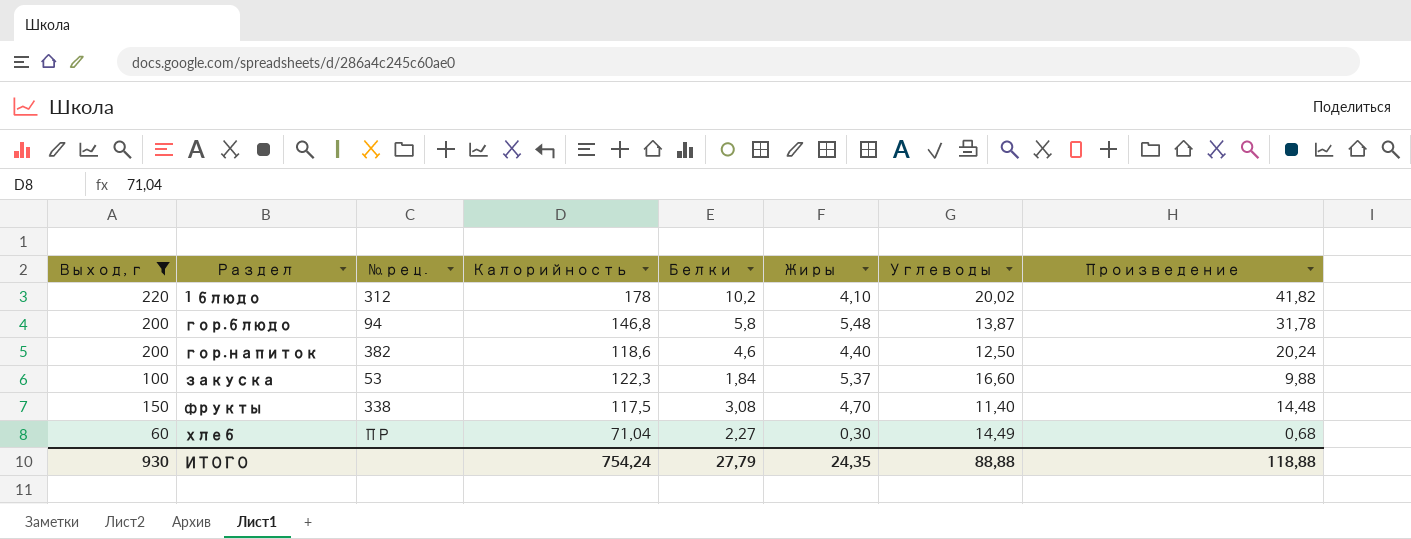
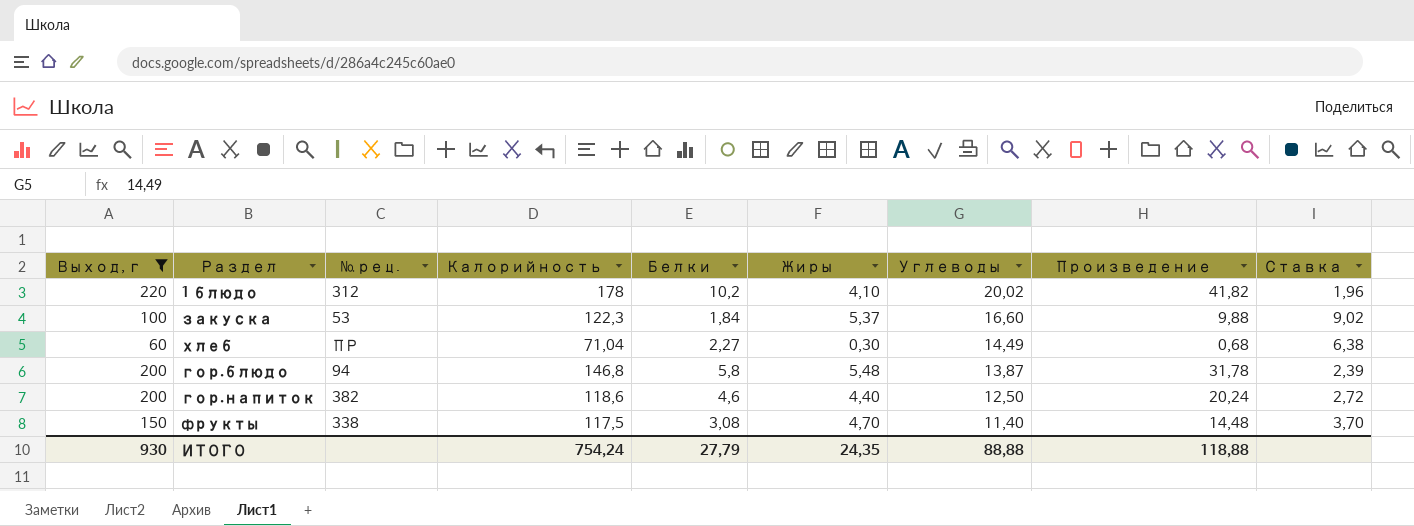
row order: Раздел ascending -> Углеводы descending
column Ставка | formula: none -> [Углеводы] / [Белки]

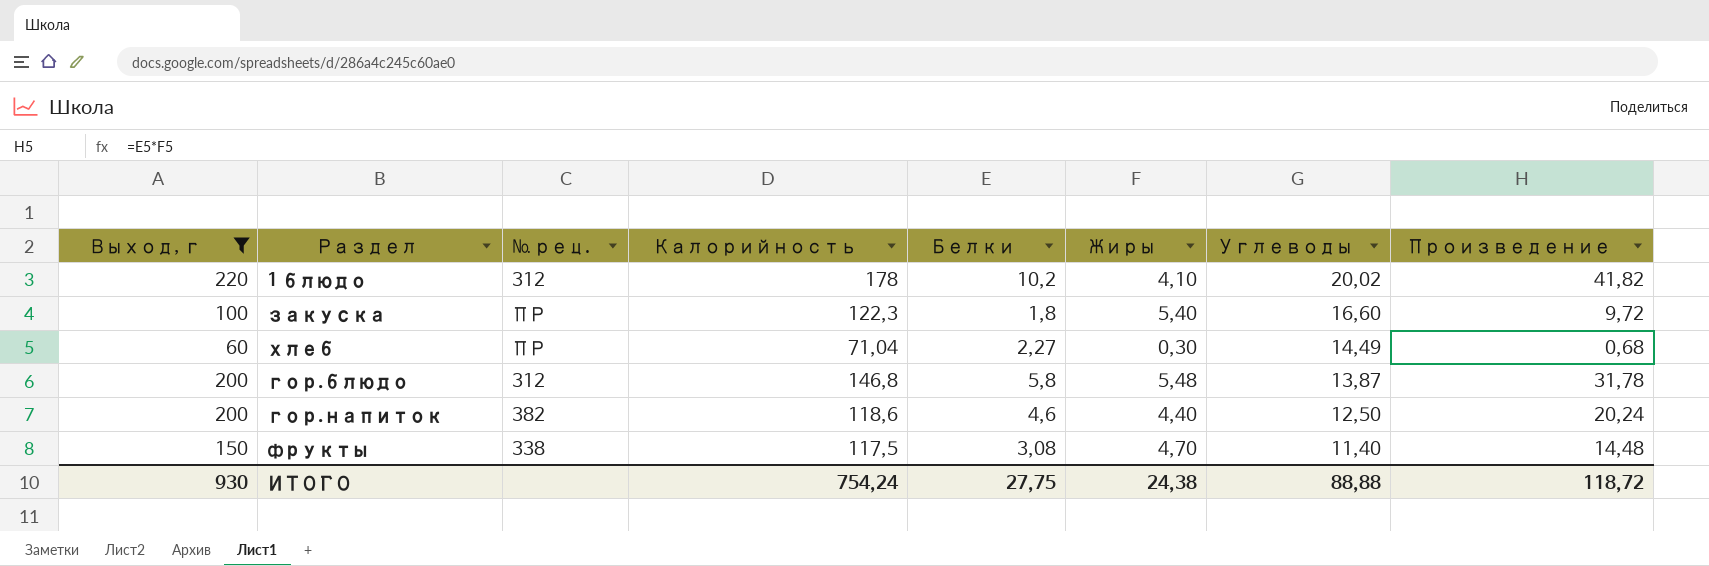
column Ставка | formula: [Углеводы] / [Белки] -> none
закуска | № рец.: 53 -> ПР
закуска | Белки: 1,84 -> 1,8
закуска | Жиры: 5,37 -> 5,40
закуска | Произведение: 9,88 -> 9,72
гор.блюдо | № рец.: 94 -> 312
ИТОГО | Белки: 27,79 -> 27,75
ИТОГО | Жиры: 24,35 -> 24,38
ИТОГО | Произведение: 118,88 -> 118,72

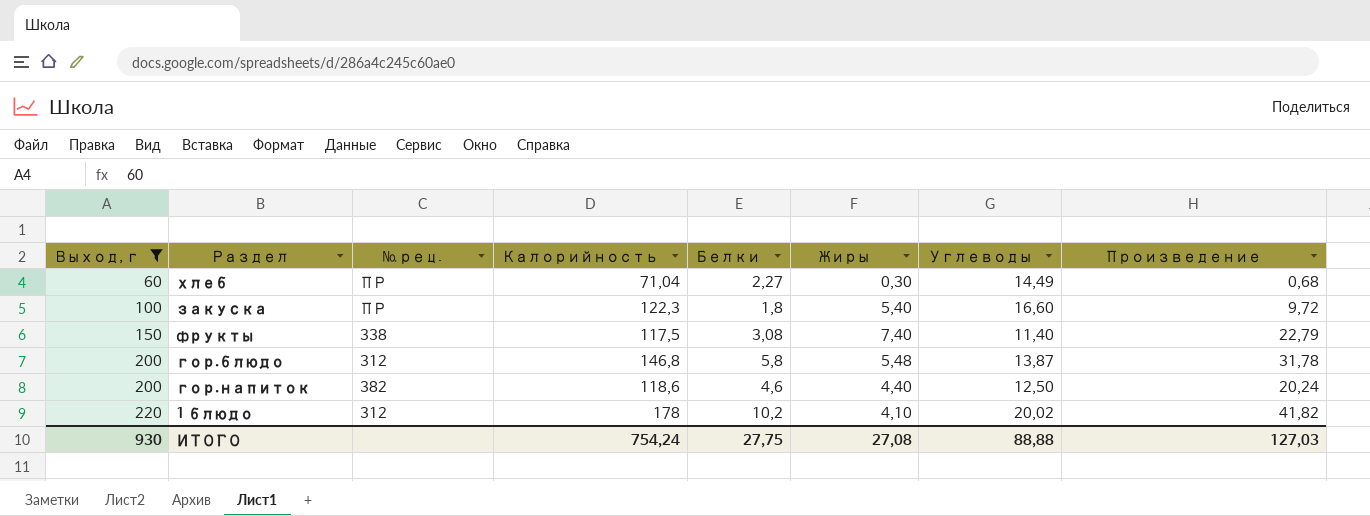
row order: Углеводы descending -> Выход, г ascending
фрукты | Жиры: 4,70 -> 7,40
фрукты | Произведение: 14,48 -> 22,79
ИТОГО | Жиры: 24,38 -> 27,08
ИТОГО | Произведение: 118,72 -> 127,03

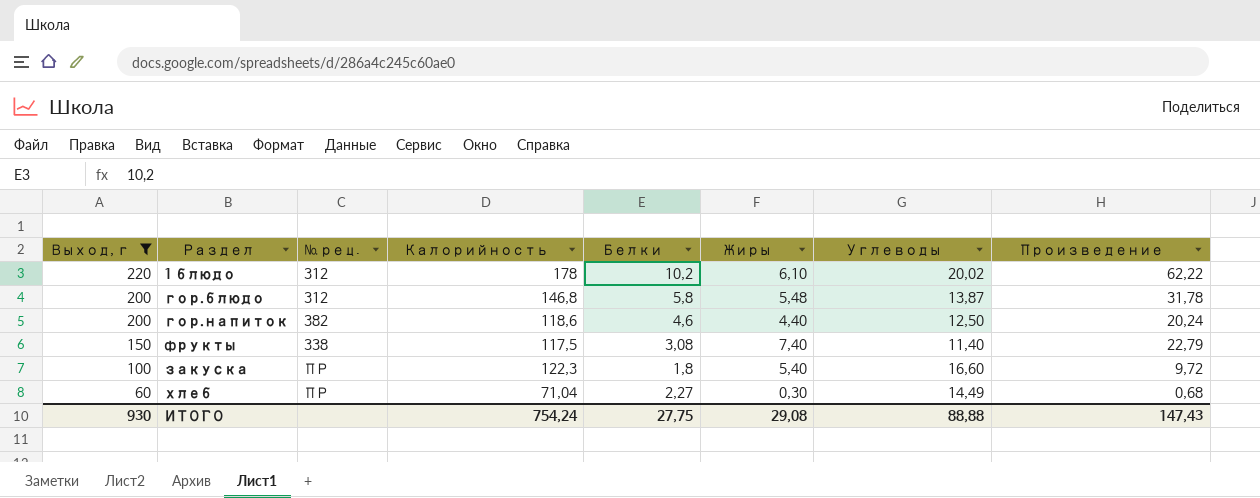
row order: Выход, г ascending -> Выход, г descending
1 блюдо | Жиры: 4,10 -> 6,10
1 блюдо | Произведение: 41,82 -> 62,22
ИТОГО | Жиры: 27,08 -> 29,08
ИТОГО | Произведение: 127,03 -> 147,43

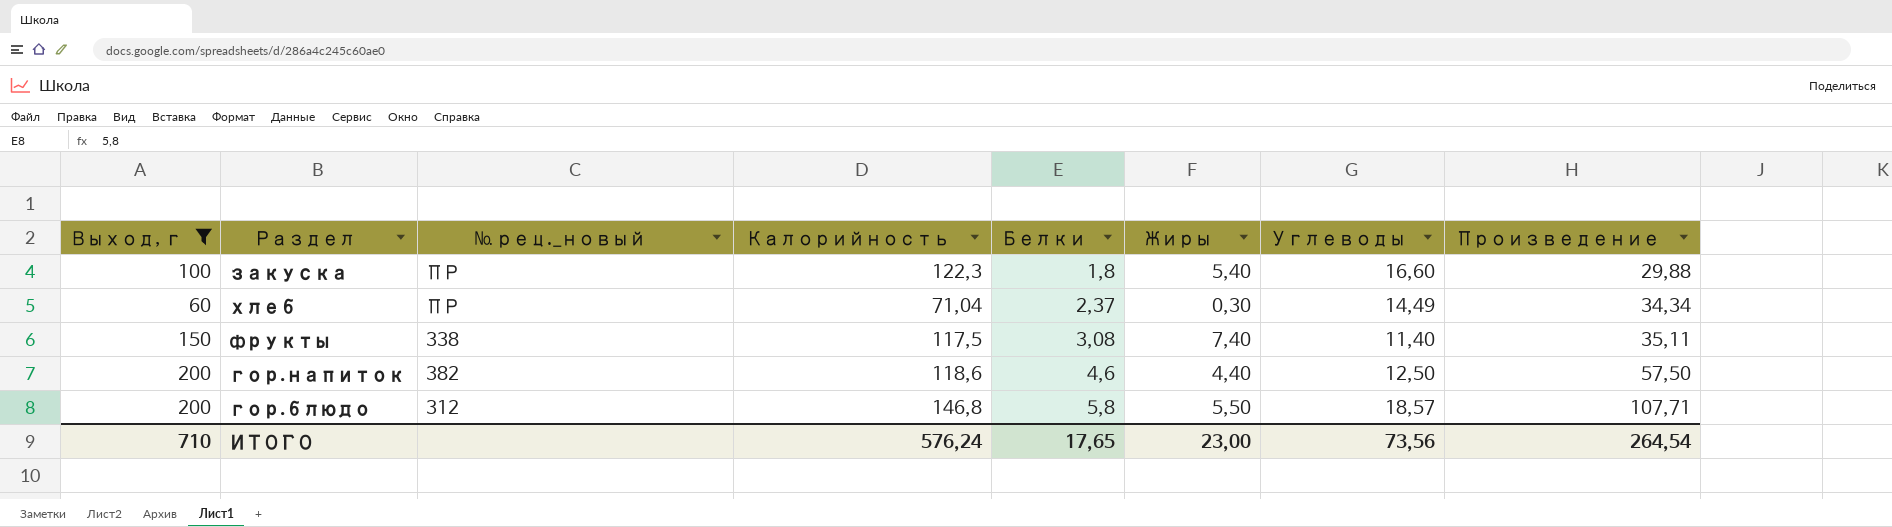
row order: Выход, г descending -> Белки ascending
column name: № рец. -> № рец._новый
column Произведение | formula: [Белки] * [Жиры] -> [Белки] * [Углеводы]
row 1 блюдо: 220 | 312 | 178 | 10,2 | 6,10 | 20,02 | 62,22 -> none
хлеб | Белки: 2,27 -> 2,37
гор.блюдо | Жиры: 5,48 -> 5,50
гор.блюдо | Углеводы: 13,87 -> 18,57
ИТОГО | Выход, г: 930 -> 710
ИТОГО | Калорийность: 754,24 -> 576,24
ИТОГО | Белки: 27,75 -> 17,65
ИТОГО | Жиры: 29,08 -> 23,00
ИТОГО | Углеводы: 88,88 -> 73,56
ИТОГО | Произведение: 147,43 -> 264,54

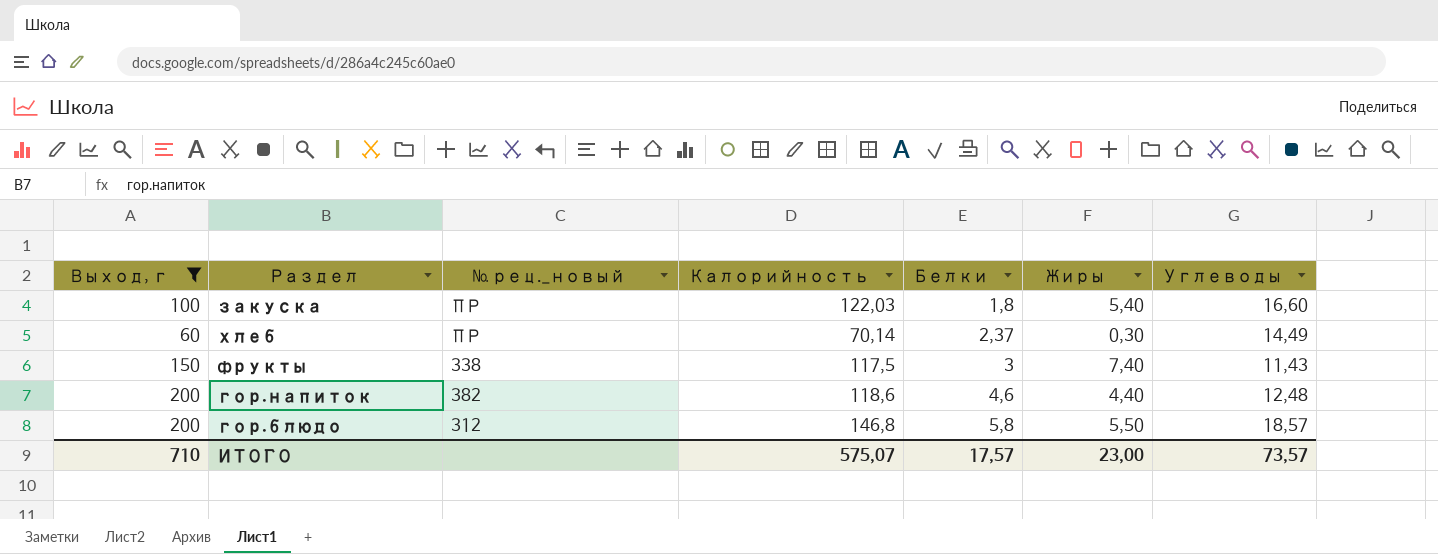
column Произведение | formula: [Белки] * [Углеводы] -> none
закуска | Калорийность: 122,3 -> 122,03
хлеб | Калорийность: 71,04 -> 70,14
фрукты | Белки: 3,08 -> 3
фрукты | Углеводы: 11,40 -> 11,43
гор.напиток | Углеводы: 12,50 -> 12,48
ИТОГО | Калорийность: 576,24 -> 575,07
ИТОГО | Белки: 17,65 -> 17,57
ИТОГО | Углеводы: 73,56 -> 73,57

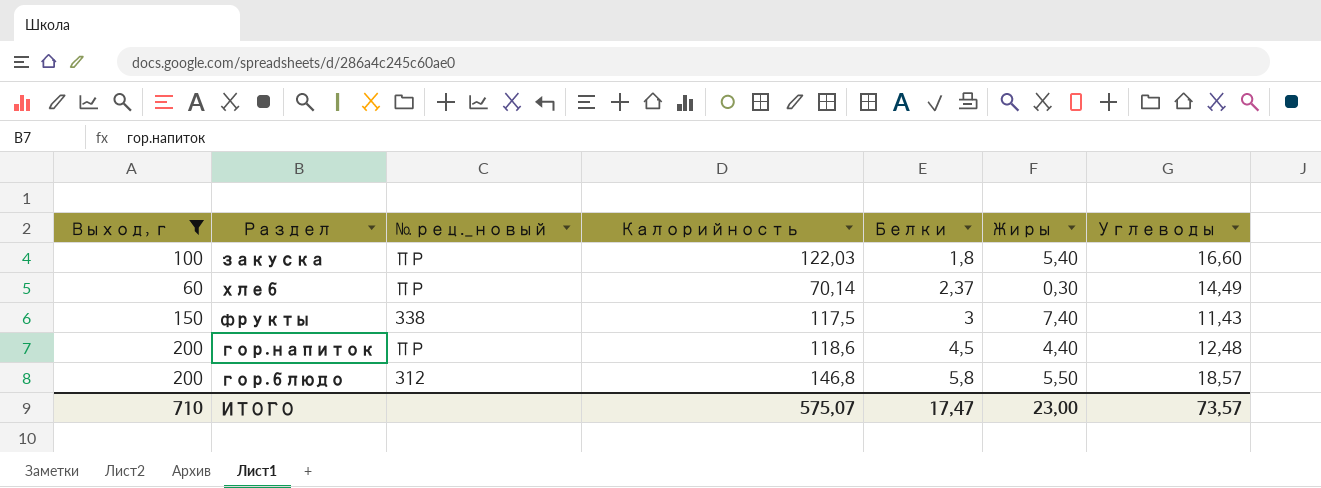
гор.напиток | № рец._новый: 382 -> ПР
гор.напиток | Белки: 4,6 -> 4,5
ИТОГО | Белки: 17,57 -> 17,47

